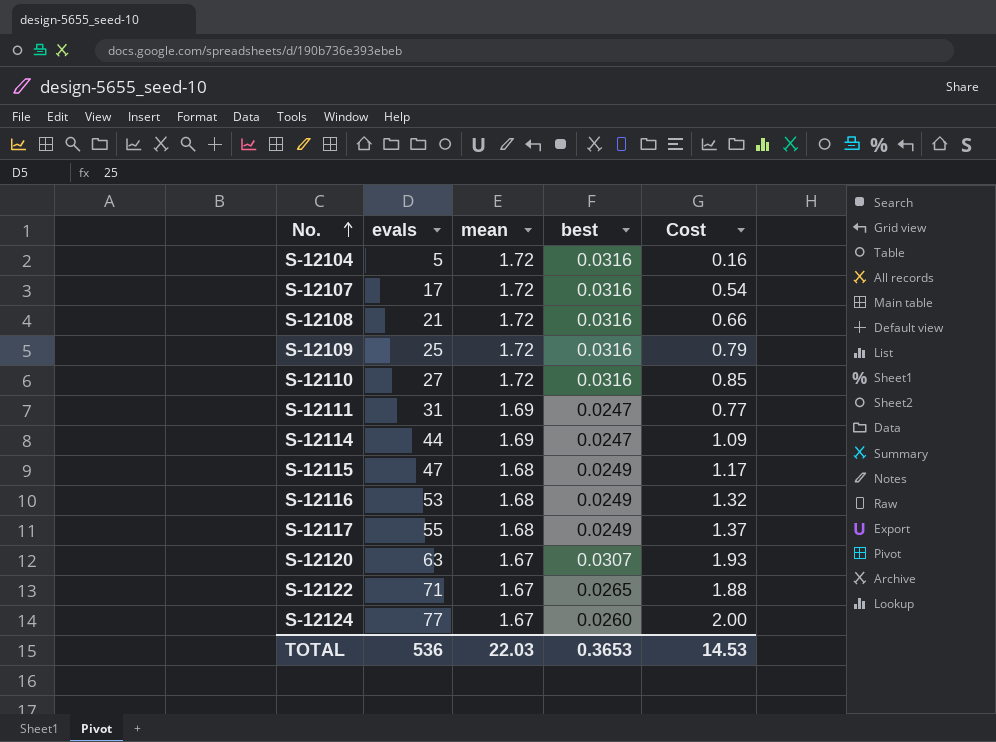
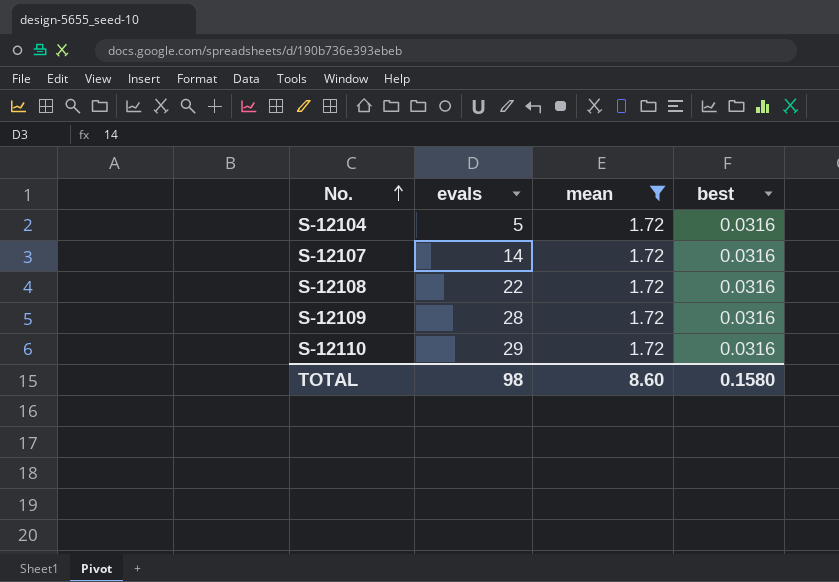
filter: none -> mean = 1.72
column Cost | formula: [evals] * [best] -> none
S-12107 | evals: 17 -> 14
S-12108 | evals: 21 -> 22
S-12109 | evals: 25 -> 28
S-12110 | evals: 27 -> 29
TOTAL | evals: 536 -> 98
TOTAL | mean: 22.03 -> 8.60
TOTAL | best: 0.3653 -> 0.1580

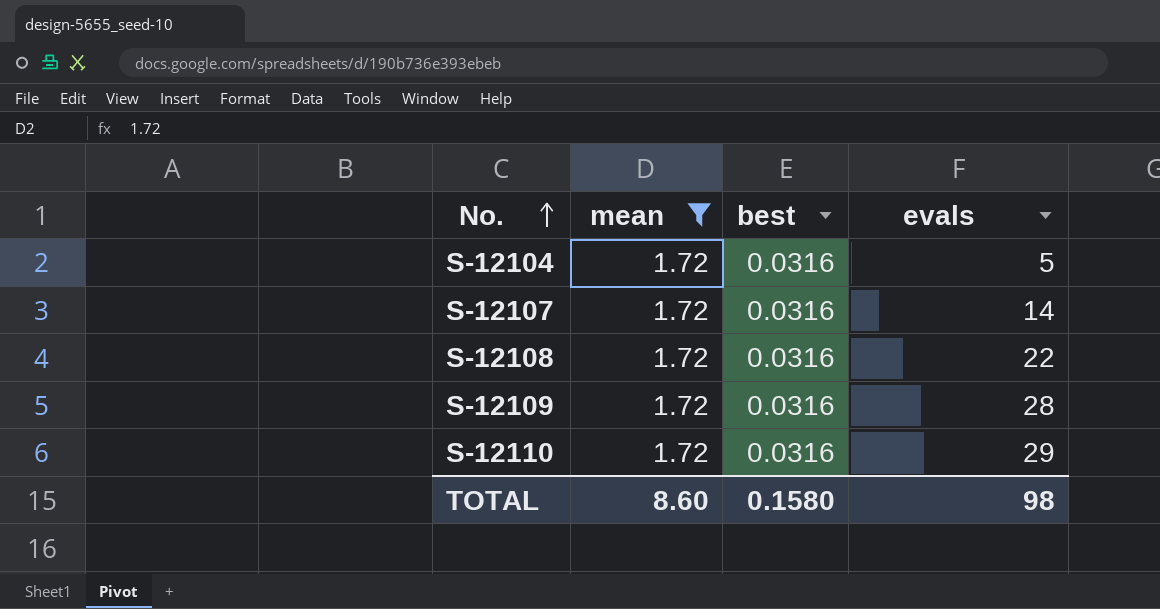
column evals | position: 2 -> 4

